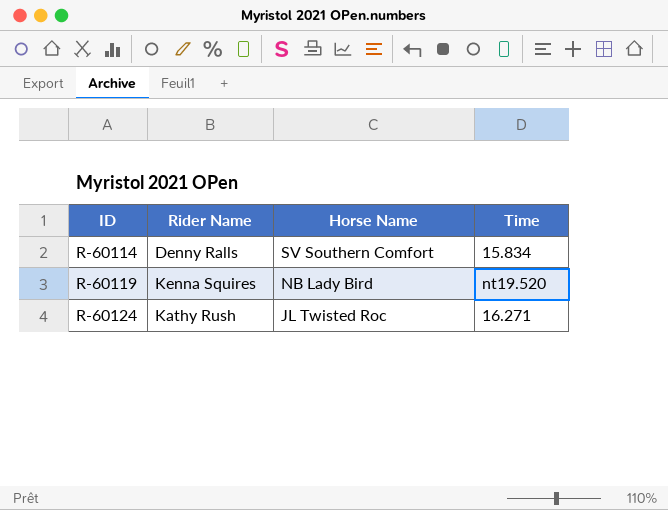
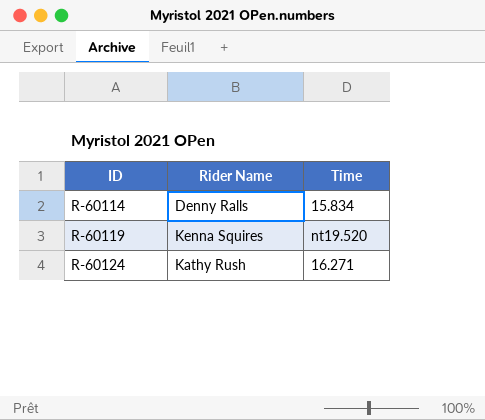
column Horse Name | position: 3 -> none

